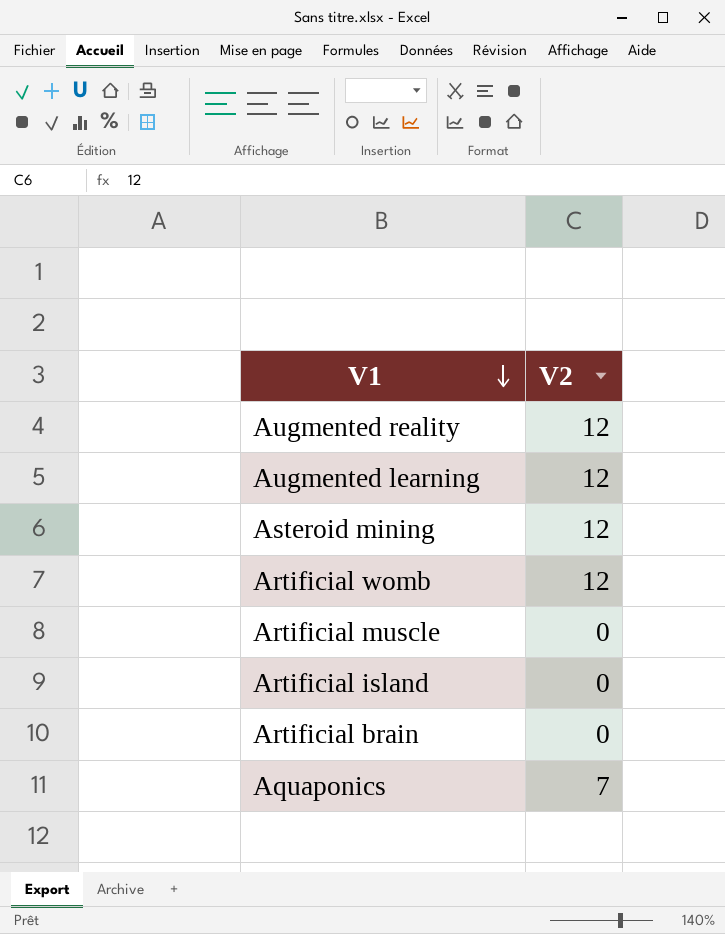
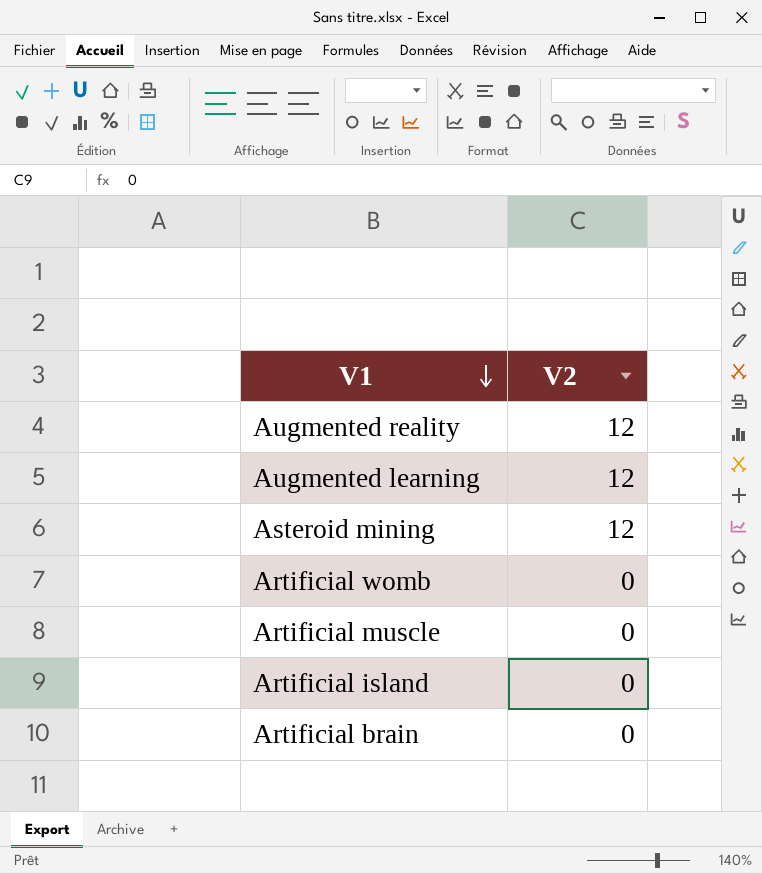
row Aquaponics: 7 -> none
Artificial womb | V2: 12 -> 0

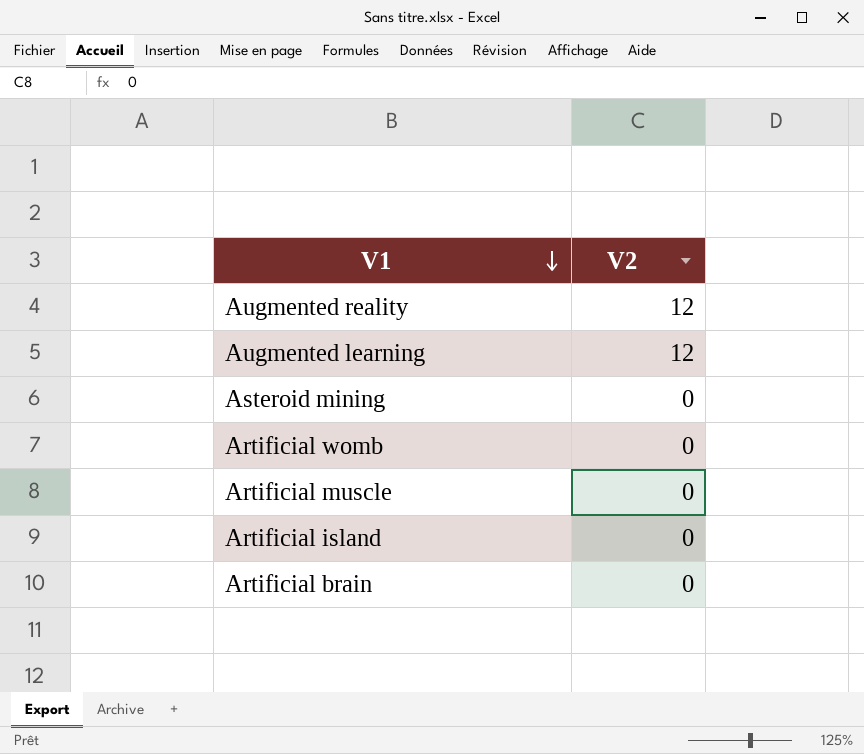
Asteroid mining | V2: 12 -> 0

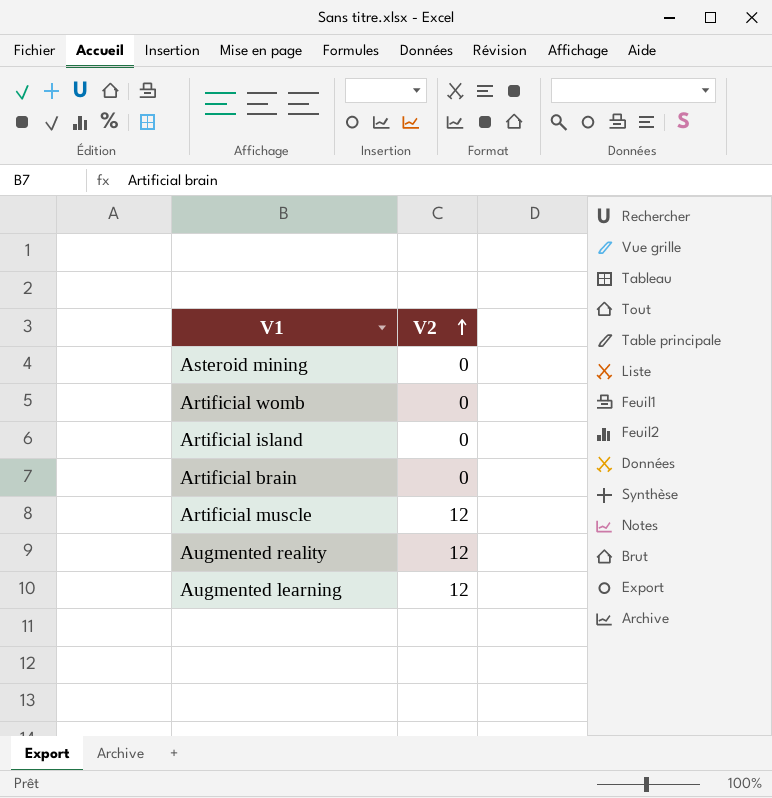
row order: V1 descending -> V2 ascending
Artificial muscle | V2: 0 -> 12

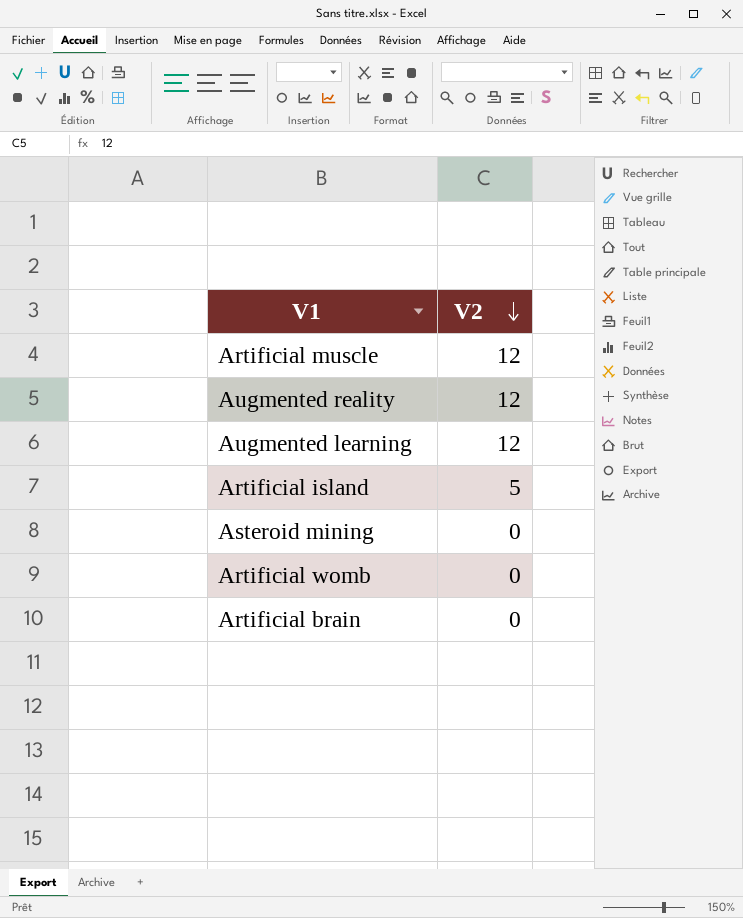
row order: V2 ascending -> V2 descending
Artificial island | V2: 0 -> 5

